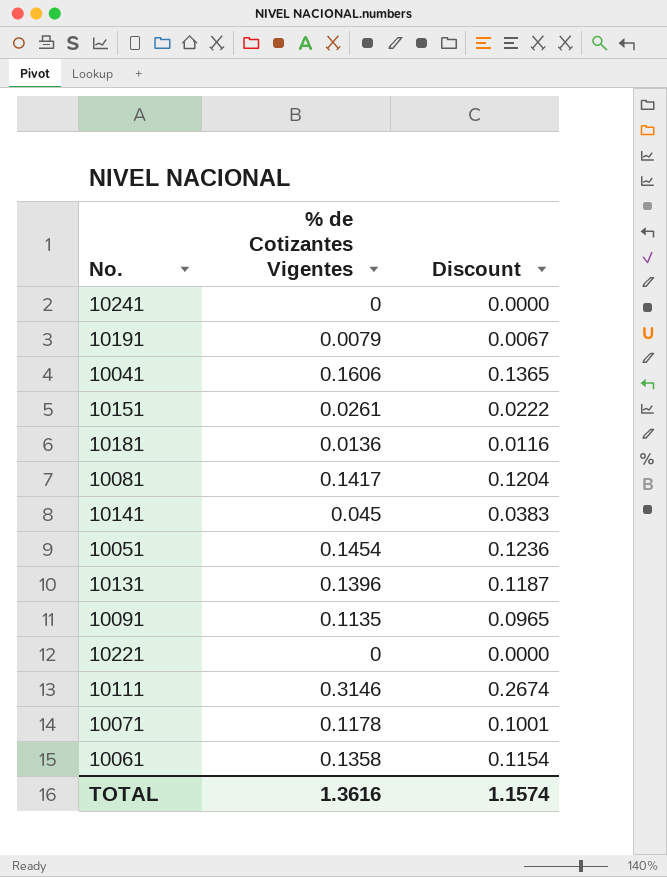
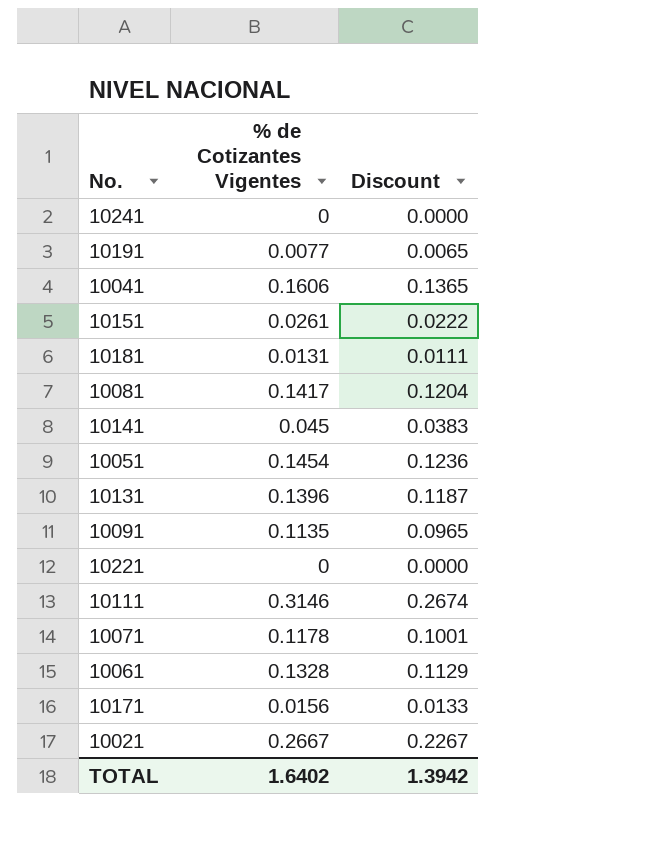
10191 | % de Cotizantes Vigentes: 0.0079 -> 0.0077
10191 | Discount: 0.0067 -> 0.0065
10181 | % de Cotizantes Vigentes: 0.0136 -> 0.0131
10181 | Discount: 0.0116 -> 0.0111
10061 | % de Cotizantes Vigentes: 0.1358 -> 0.1328
10061 | Discount: 0.1154 -> 0.1129
row 10171: none -> 0.0156 | 0.0133
row 10021: none -> 0.2667 | 0.2267
TOTAL | % de Cotizantes Vigentes: 1.3616 -> 1.6402
TOTAL | Discount: 1.1574 -> 1.3942

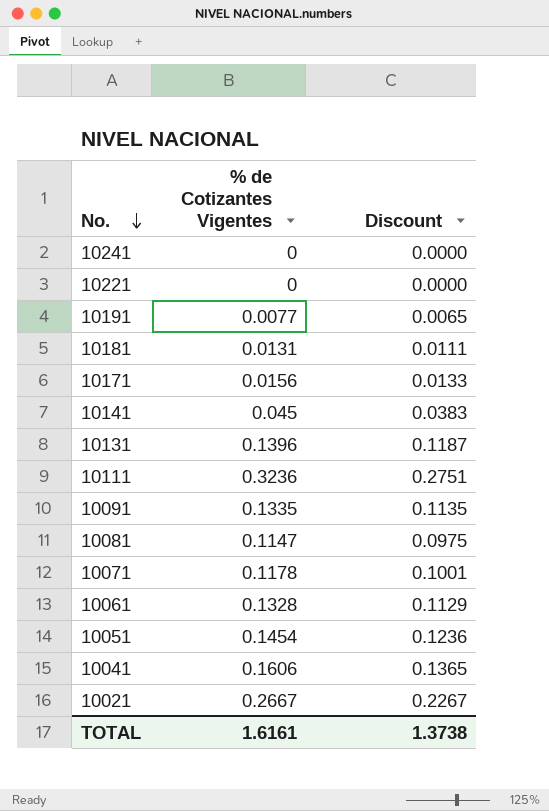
row order: none -> No. descending
row 10151: 0.0261 | 0.0222 -> none
10111 | % de Cotizantes Vigentes: 0.3146 -> 0.3236
10111 | Discount: 0.2674 -> 0.2751
10091 | % de Cotizantes Vigentes: 0.1135 -> 0.1335
10091 | Discount: 0.0965 -> 0.1135
10081 | % de Cotizantes Vigentes: 0.1417 -> 0.1147
10081 | Discount: 0.1204 -> 0.0975
TOTAL | % de Cotizantes Vigentes: 1.6402 -> 1.6161
TOTAL | Discount: 1.3942 -> 1.3738

